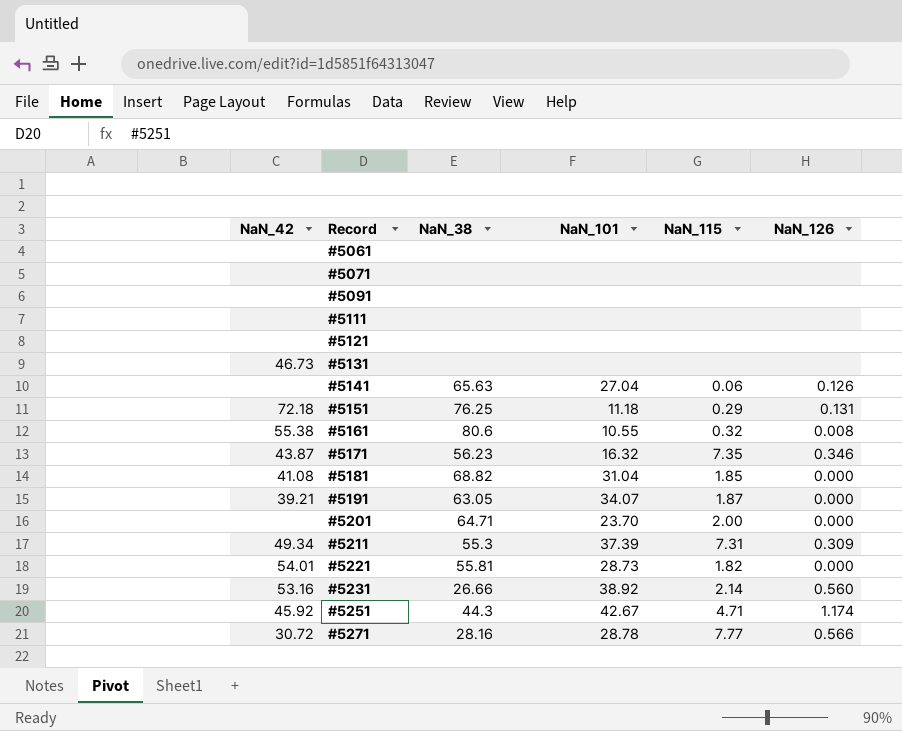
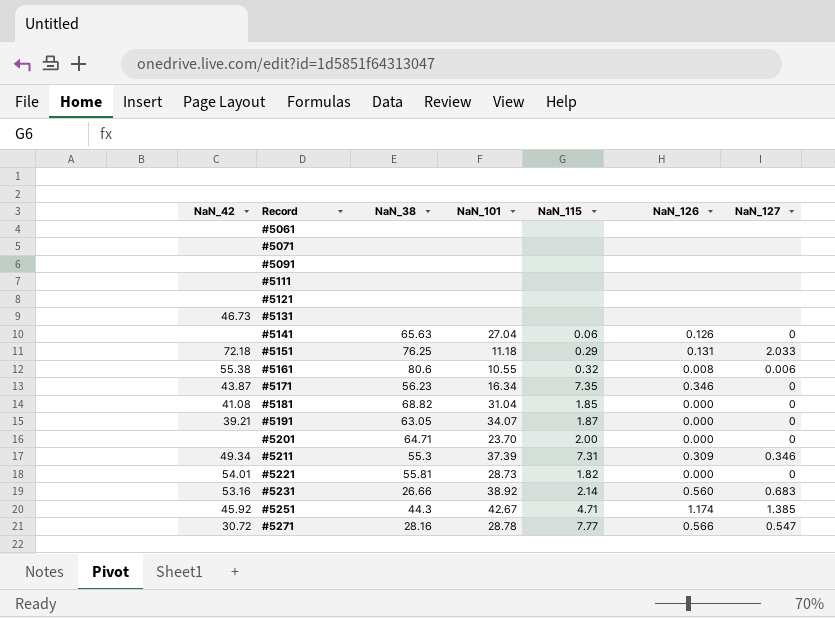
column NaN_127 | position: none -> 7
#5171 | NaN_101: 16.32 -> 16.34

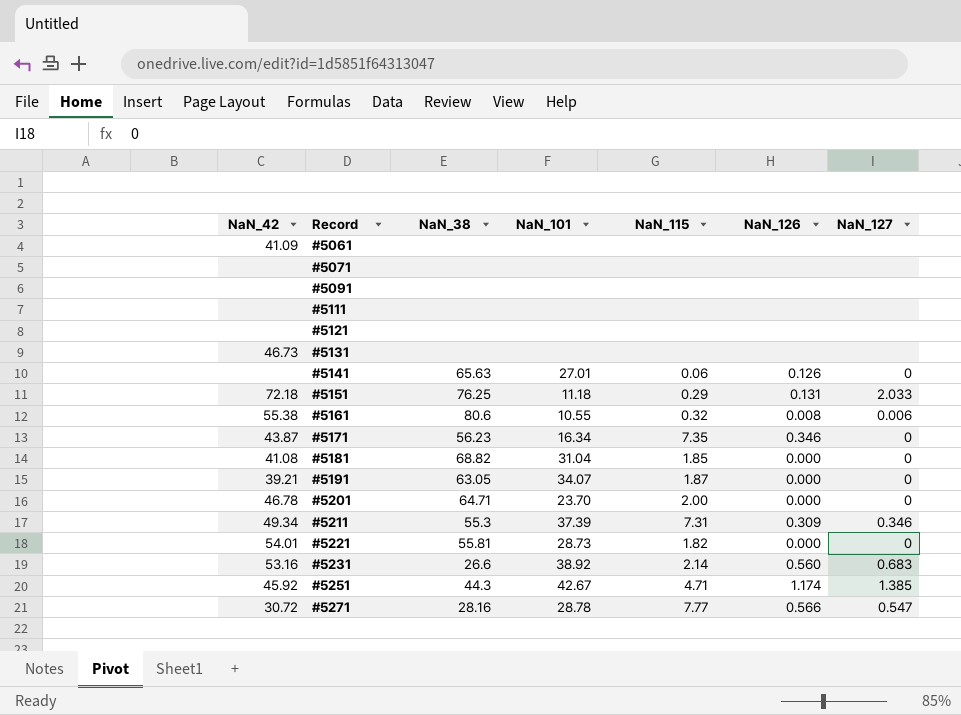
#5061 | NaN_42: none -> 41.09
#5141 | NaN_101: 27.04 -> 27.01
#5201 | NaN_42: none -> 46.78
#5231 | NaN_38: 26.66 -> 26.6

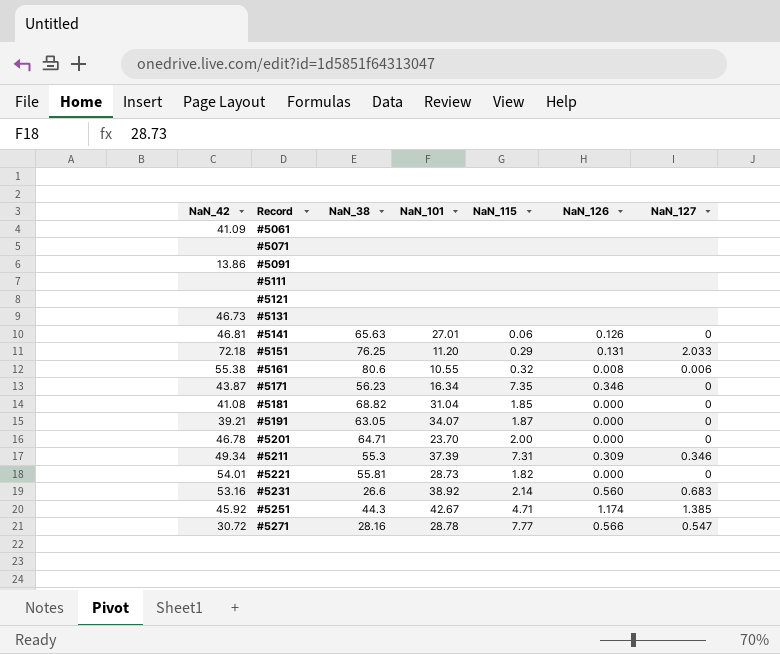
#5091 | NaN_42: none -> 13.86
#5141 | NaN_42: none -> 46.81
#5151 | NaN_101: 11.18 -> 11.20

